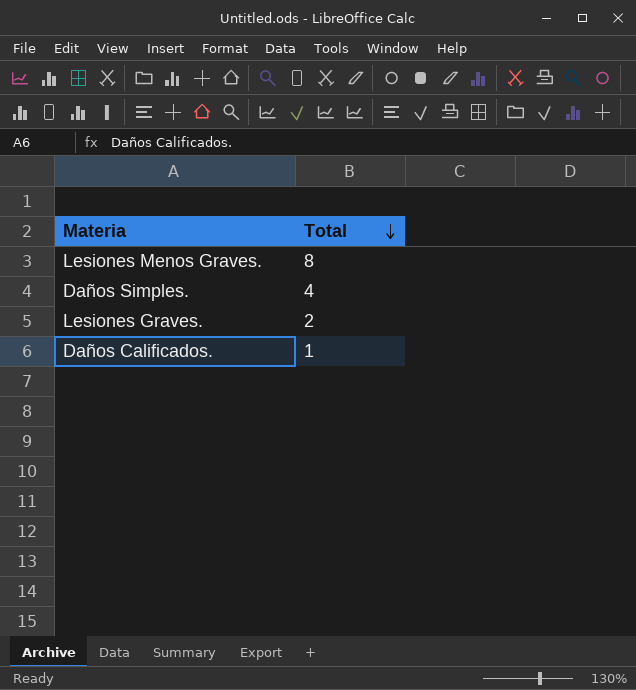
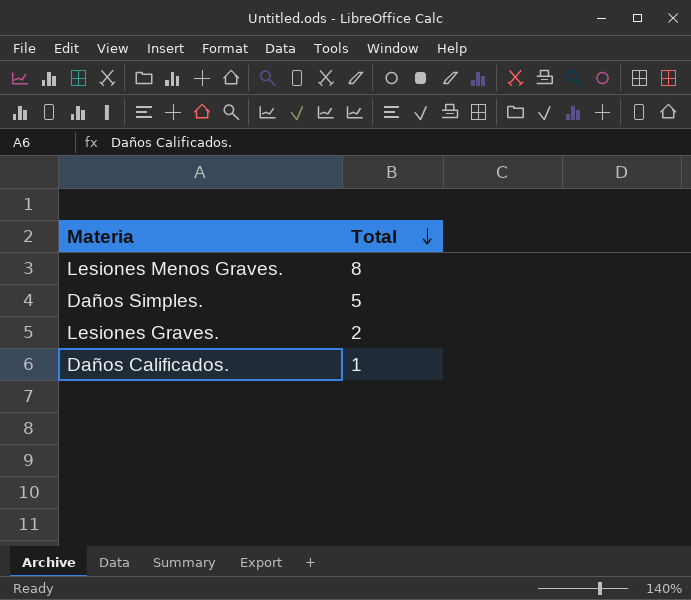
Daños Simples. | Total: 4 -> 5

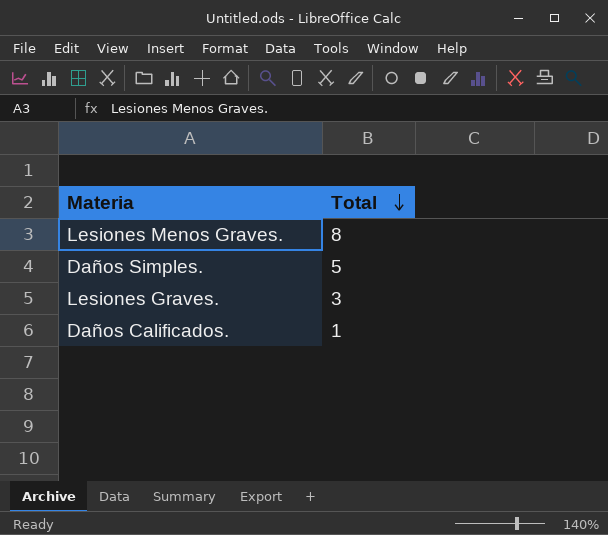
Lesiones Graves. | Total: 2 -> 3

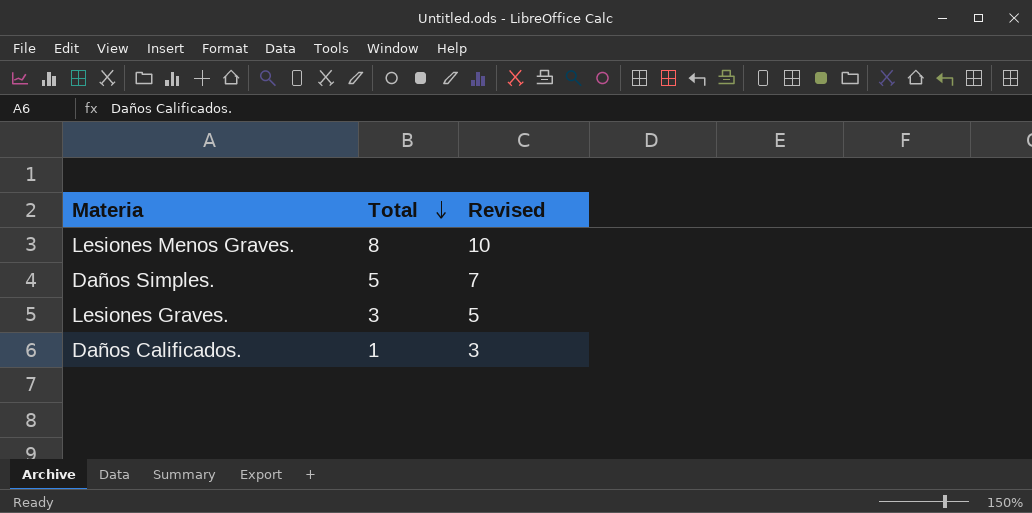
column Revised | formula: none -> [Total] + 2

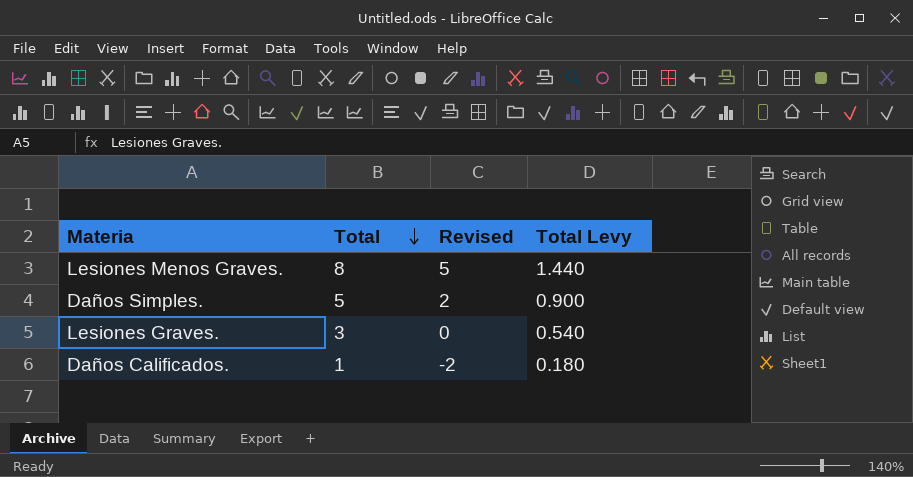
column Revised | formula: [Total] + 2 -> [Total] - 3
column Total Levy | formula: none -> [Total] * 0.18

